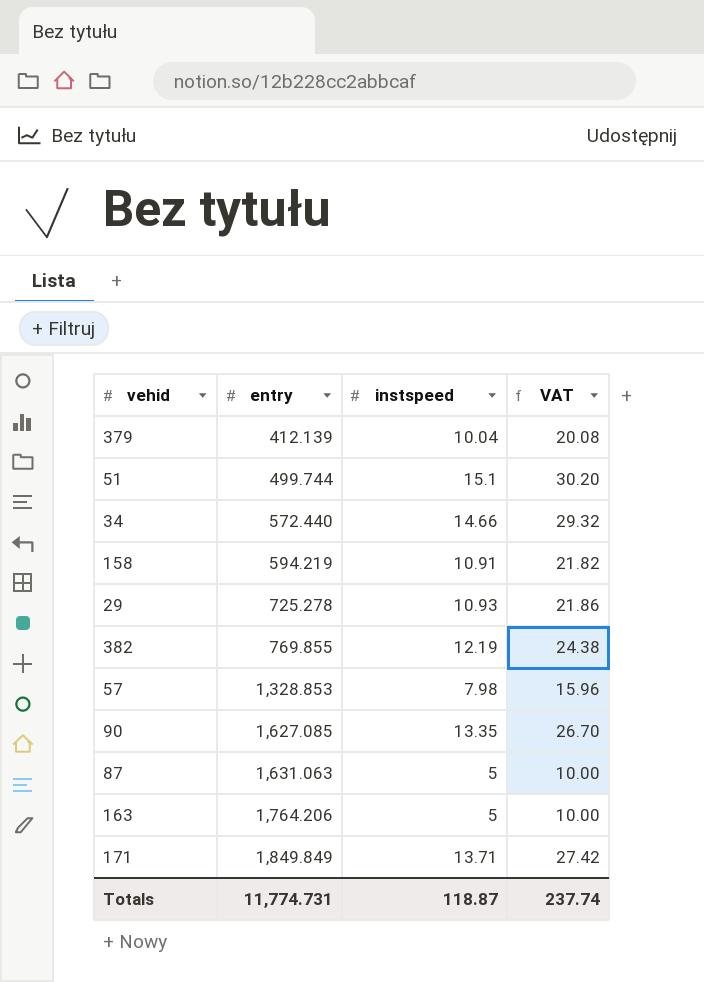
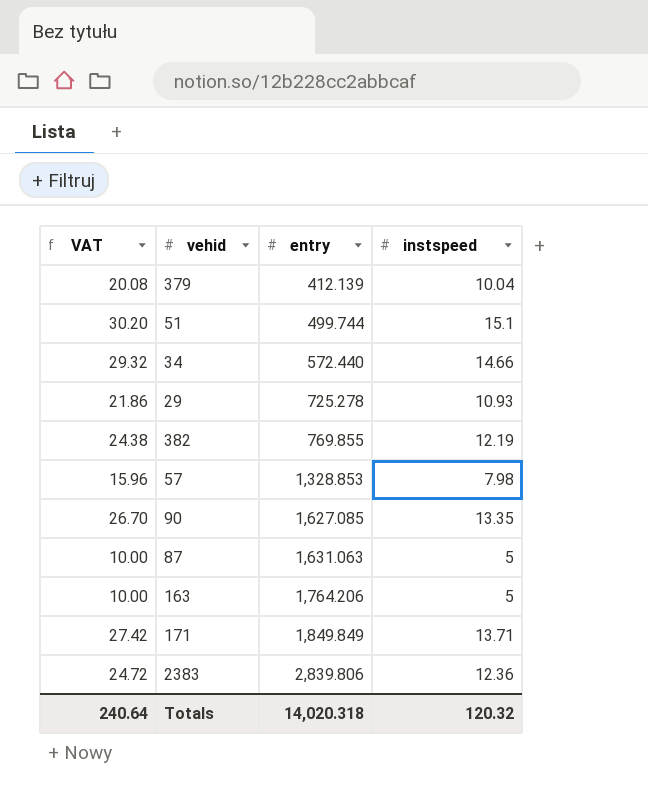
column VAT | position: 4 -> 1
row 158: 594.219 | 10.91 | 21.82 -> none
row 2383: none -> 24.72 | 2,839.806 | 12.36
Totals | VAT: 237.74 -> 240.64
Totals | entry: 11,774.731 -> 14,020.318
Totals | instspeed: 118.87 -> 120.32

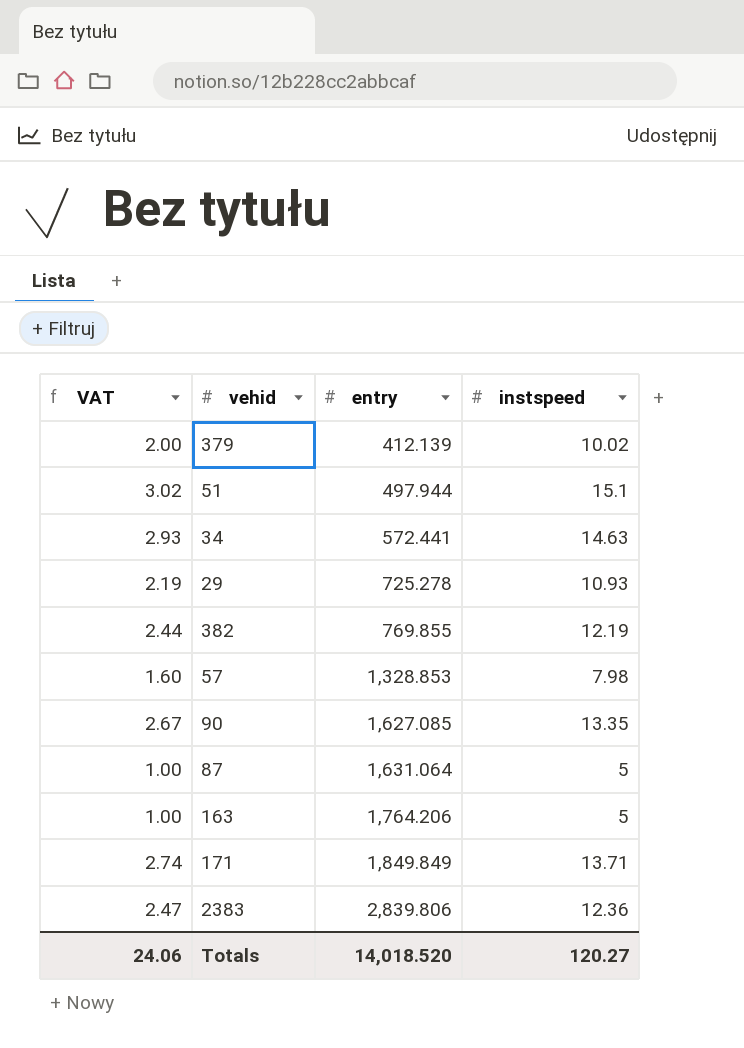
column VAT | formula: [instspeed] * 2 -> [instspeed] * 0.2
379 | instspeed: 10.04 -> 10.02
51 | entry: 499.744 -> 497.944
34 | entry: 572.440 -> 572.441
34 | instspeed: 14.66 -> 14.63
87 | entry: 1,631.063 -> 1,631.064
Totals | VAT: 240.64 -> 24.06
Totals | entry: 14,020.318 -> 14,018.520
Totals | instspeed: 120.32 -> 120.27

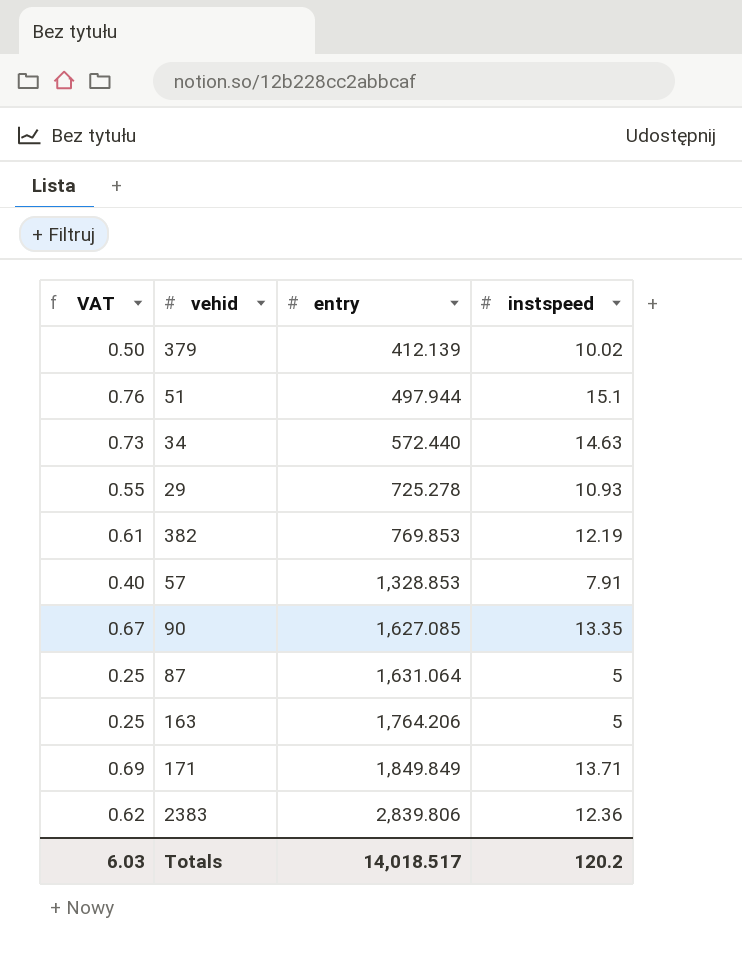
column VAT | formula: [instspeed] * 0.2 -> [instspeed] * 0.05
34 | entry: 572.441 -> 572.440
382 | entry: 769.855 -> 769.853
57 | instspeed: 7.98 -> 7.91
Totals | VAT: 24.06 -> 6.03
Totals | entry: 14,018.520 -> 14,018.517
Totals | instspeed: 120.27 -> 120.2

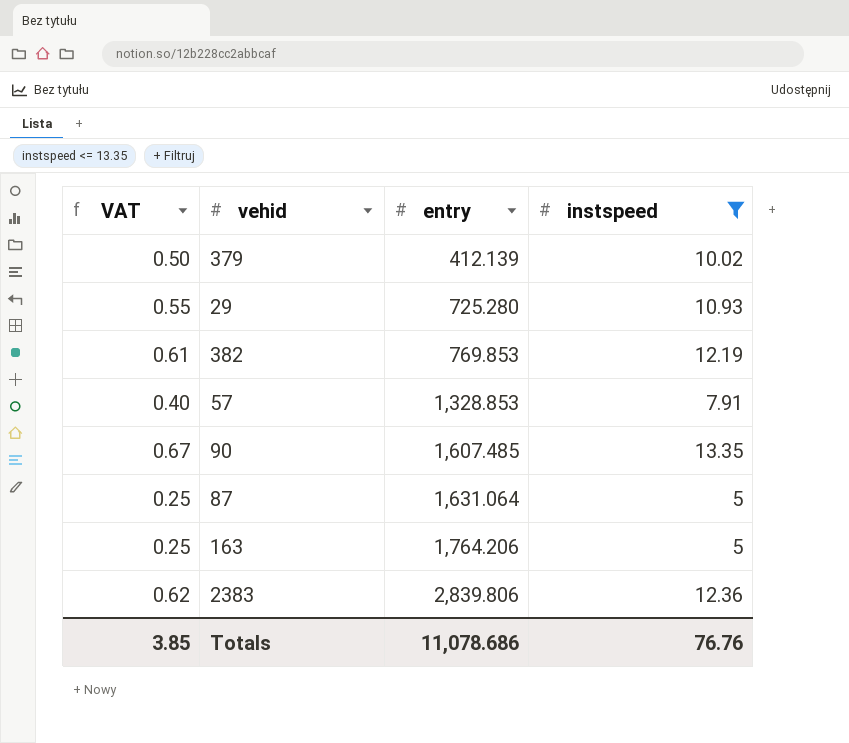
filter: none -> instspeed <= 13.35
29 | entry: 725.278 -> 725.280
90 | entry: 1,627.085 -> 1,607.485
Totals | VAT: 6.03 -> 3.85
Totals | entry: 14,018.517 -> 11,078.686
Totals | instspeed: 120.2 -> 76.76

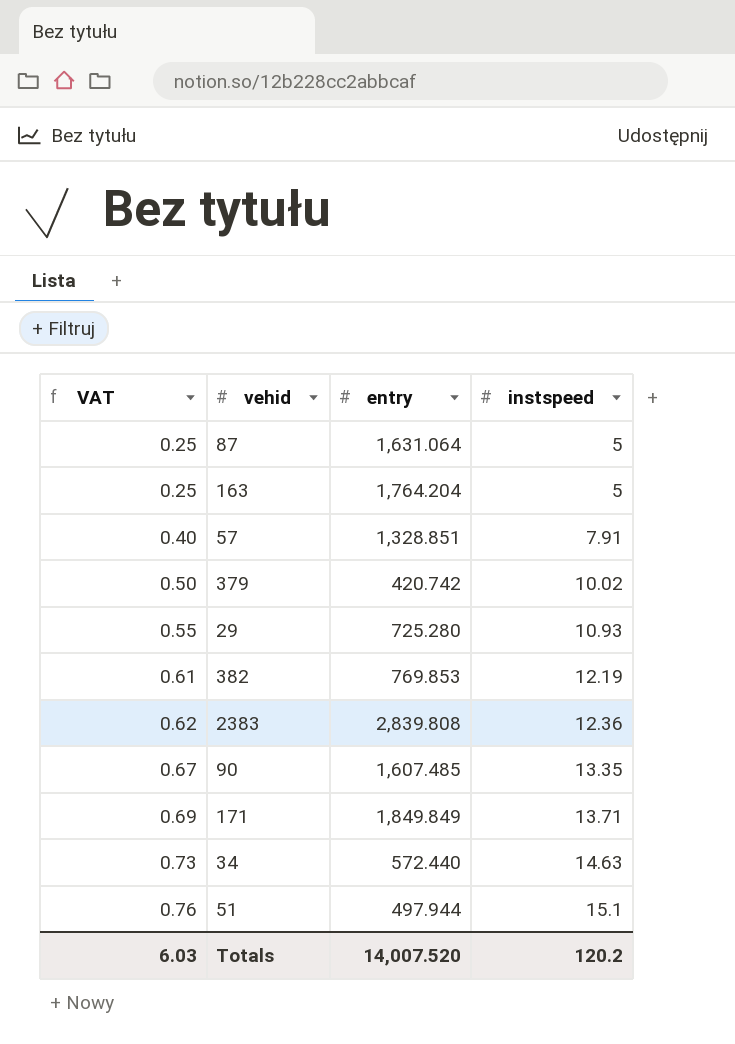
filter: instspeed <= 13.35 -> none
row order: entry ascending -> VAT ascending
163 | entry: 1,764.206 -> 1,764.204
57 | entry: 1,328.853 -> 1,328.851
379 | entry: 412.139 -> 420.742
2383 | entry: 2,839.806 -> 2,839.808
Totals | VAT: 3.85 -> 6.03
Totals | entry: 11,078.686 -> 14,007.520
Totals | instspeed: 76.76 -> 120.2

